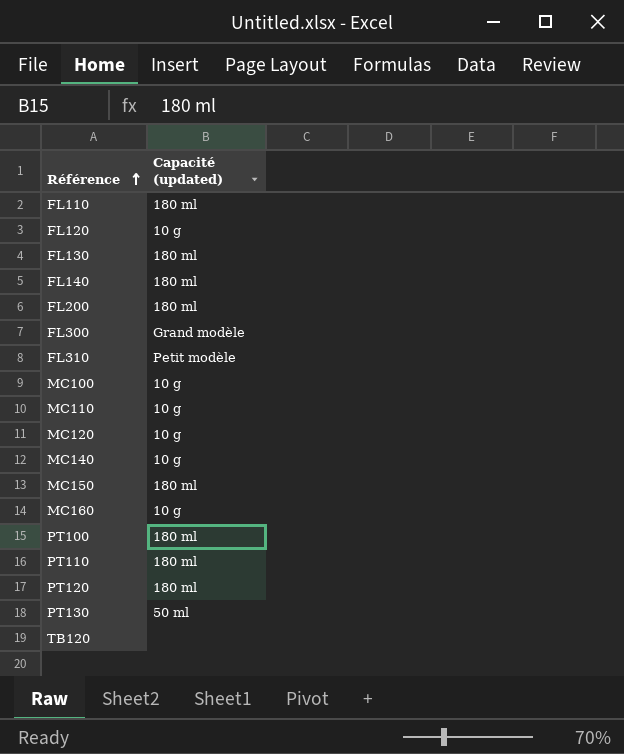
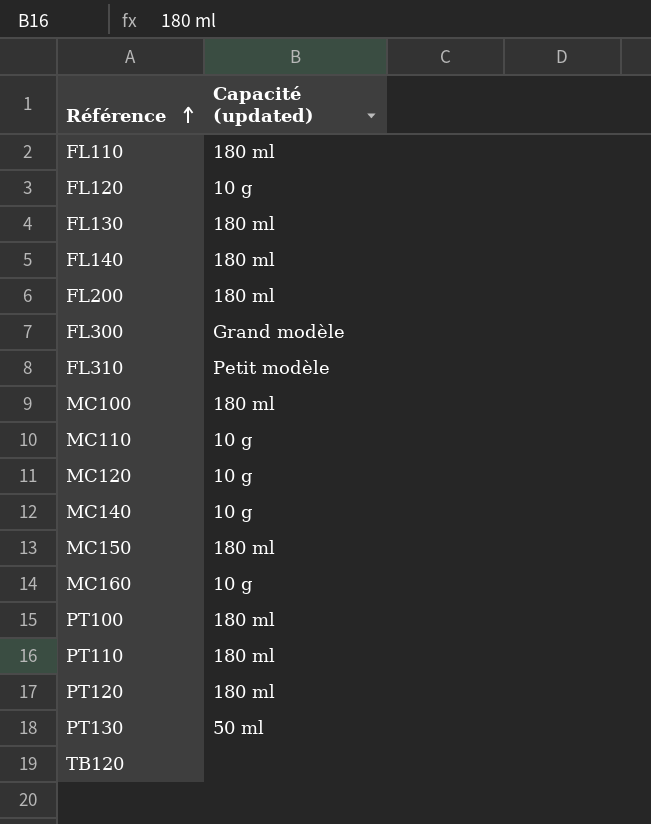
MC100 | Capacité (updated): 10 g -> 180 ml

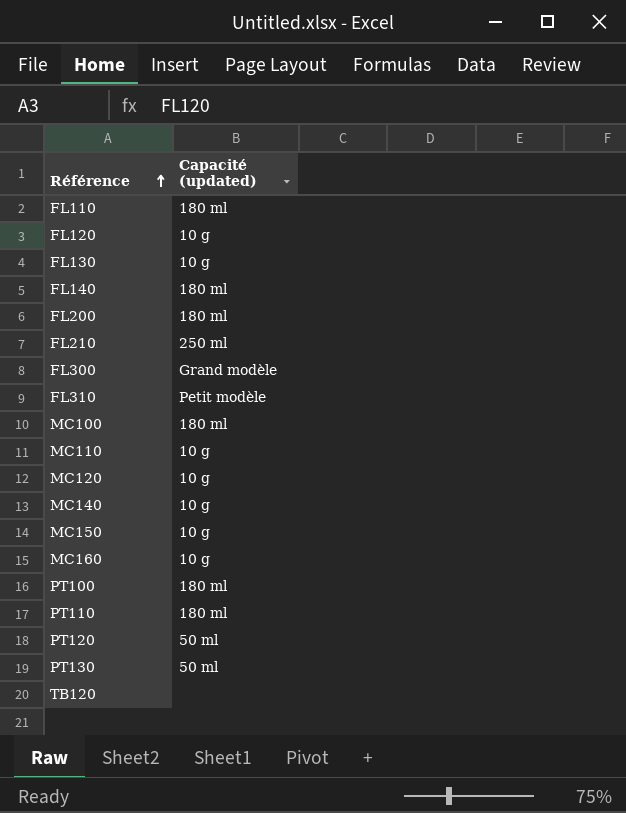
FL130 | Capacité (updated): 180 ml -> 10 g
row FL210: none -> 250 ml
MC150 | Capacité (updated): 180 ml -> 10 g
PT120 | Capacité (updated): 180 ml -> 50 ml

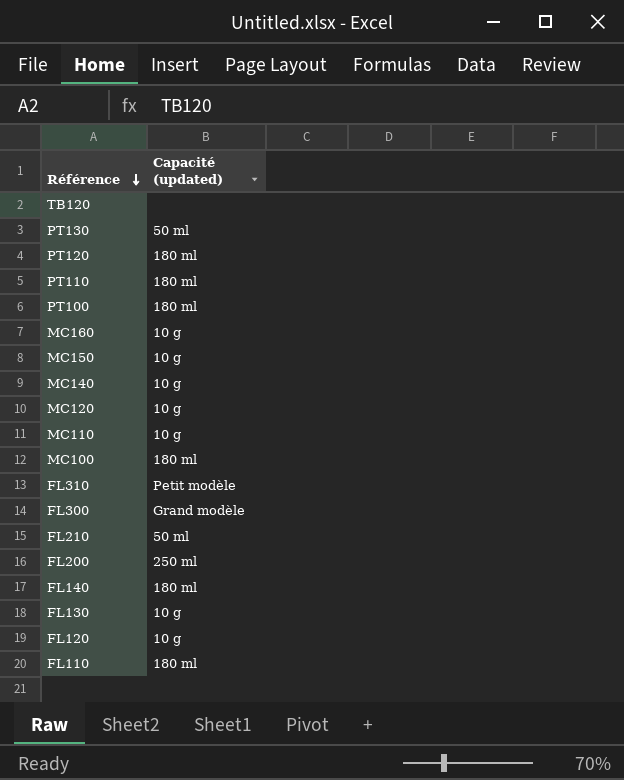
row order: Référence ascending -> Référence descending
PT120 | Capacité (updated): 50 ml -> 180 ml
FL210 | Capacité (updated): 250 ml -> 50 ml
FL200 | Capacité (updated): 180 ml -> 250 ml

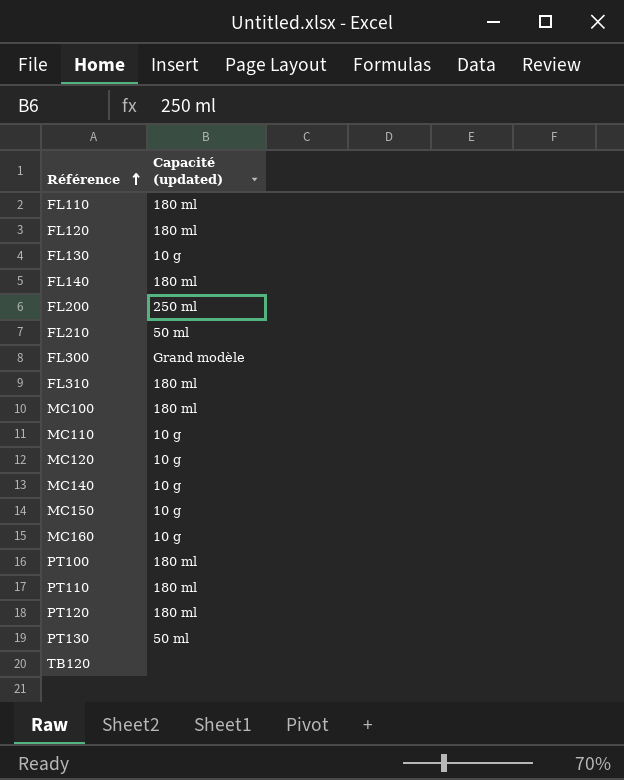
row order: Référence descending -> Référence ascending
FL120 | Capacité (updated): 10 g -> 180 ml
FL310 | Capacité (updated): Petit modèle -> 180 ml

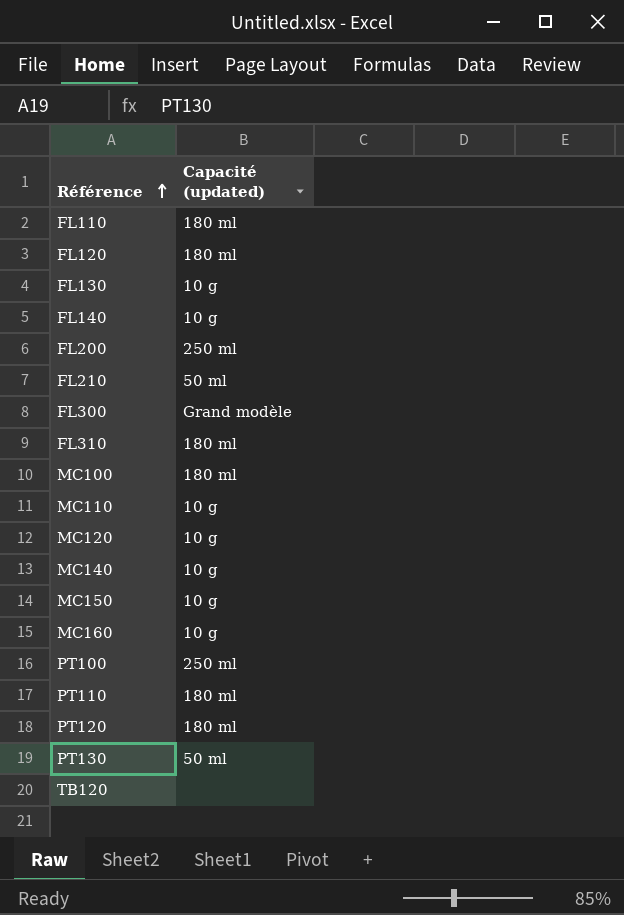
FL140 | Capacité (updated): 180 ml -> 10 g
PT100 | Capacité (updated): 180 ml -> 250 ml

